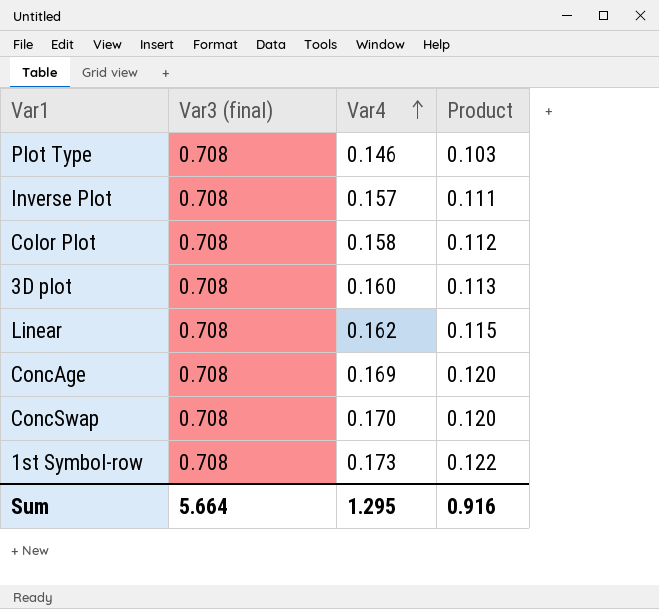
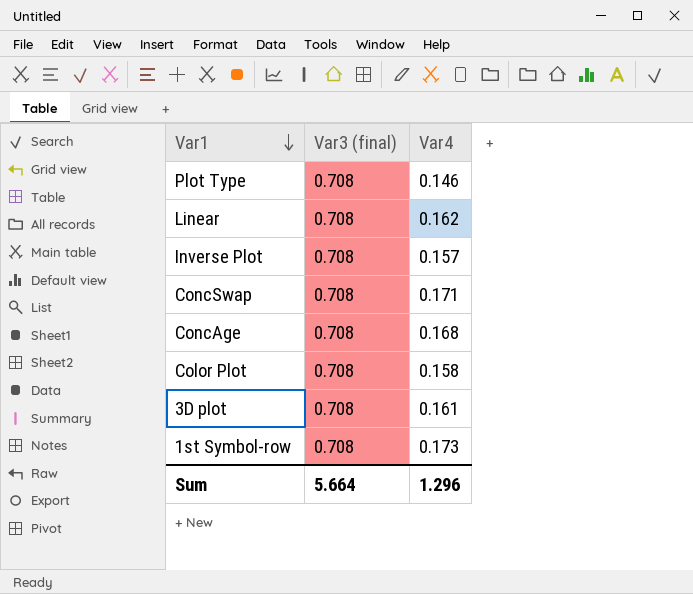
row order: Var4 ascending -> Var1 descending
column Product | formula: [Var3 (final)] * [Var4] -> none
ConcSwap | Var4: 0.170 -> 0.171
ConcAge | Var4: 0.169 -> 0.168
3D plot | Var4: 0.160 -> 0.161
Sum | Var4: 1.295 -> 1.296

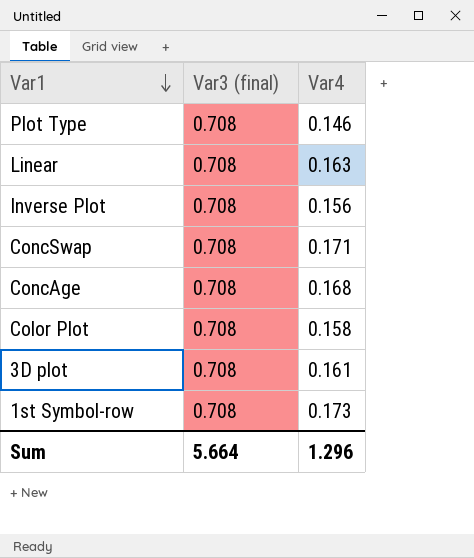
Linear | Var4: 0.162 -> 0.163
Inverse Plot | Var4: 0.157 -> 0.156

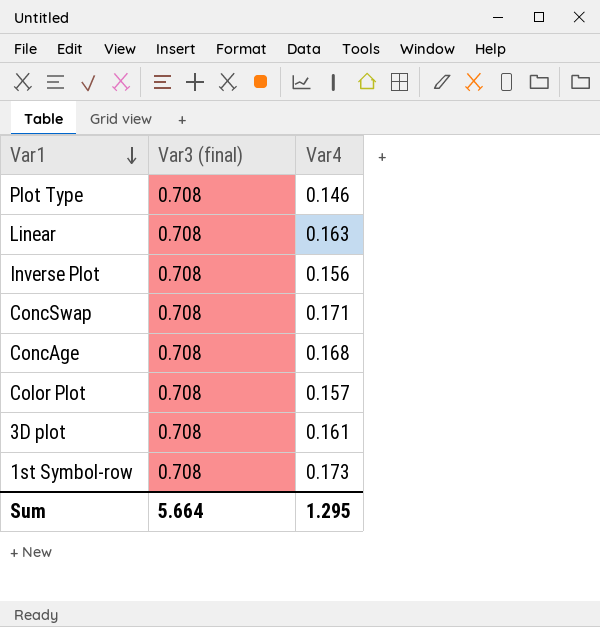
Color Plot | Var4: 0.158 -> 0.157
Sum | Var4: 1.296 -> 1.295

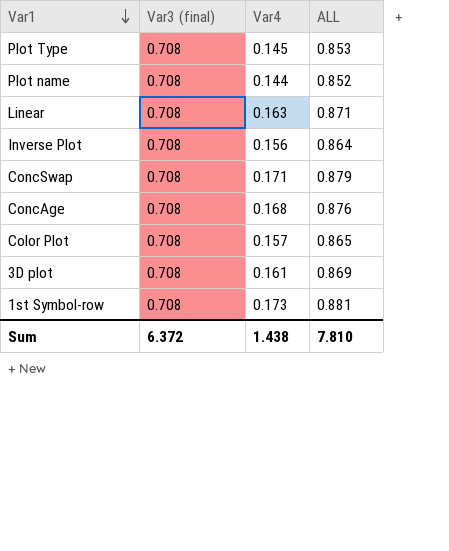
column ALL | formula: none -> [Var3 (final)] + [Var4]
Plot Type | Var4: 0.146 -> 0.145
row Plot name: none -> 0.708 | 0.144 | 0.852
Sum | Var3 (final): 5.664 -> 6.372
Sum | Var4: 1.295 -> 1.438

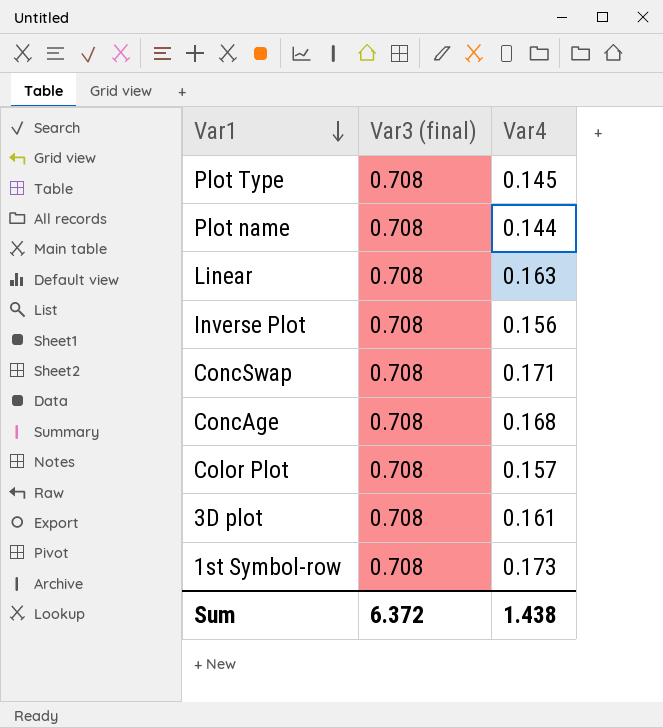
column ALL | formula: [Var3 (final)] + [Var4] -> none

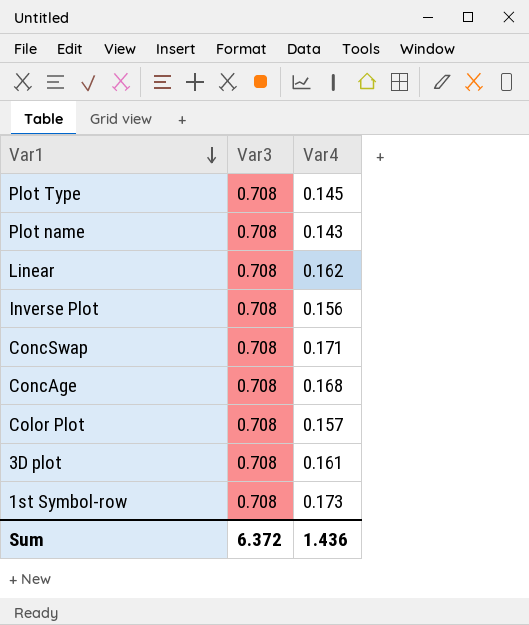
column name: Var3 (final) -> Var3
Plot name | Var4: 0.144 -> 0.143
Linear | Var4: 0.163 -> 0.162
Sum | Var4: 1.438 -> 1.436

